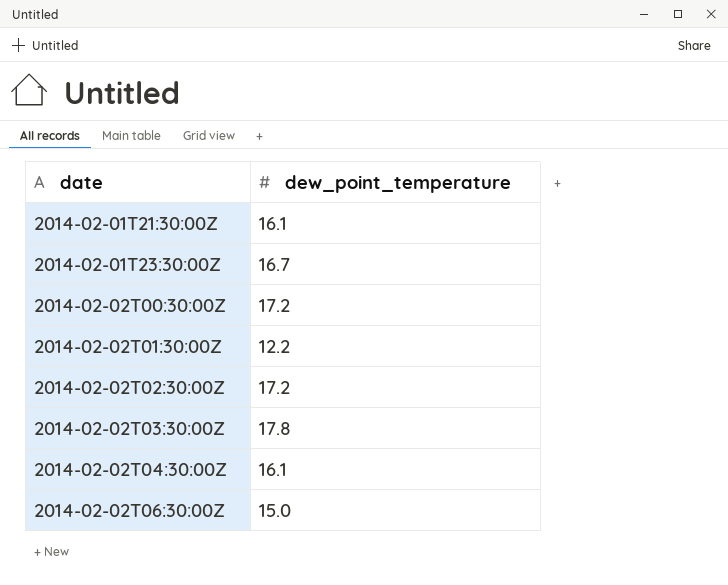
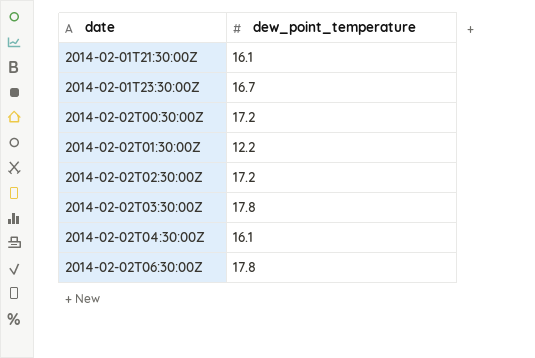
2014-02-02T06:30:00Z | dew_point_temperature: 15.0 -> 17.8

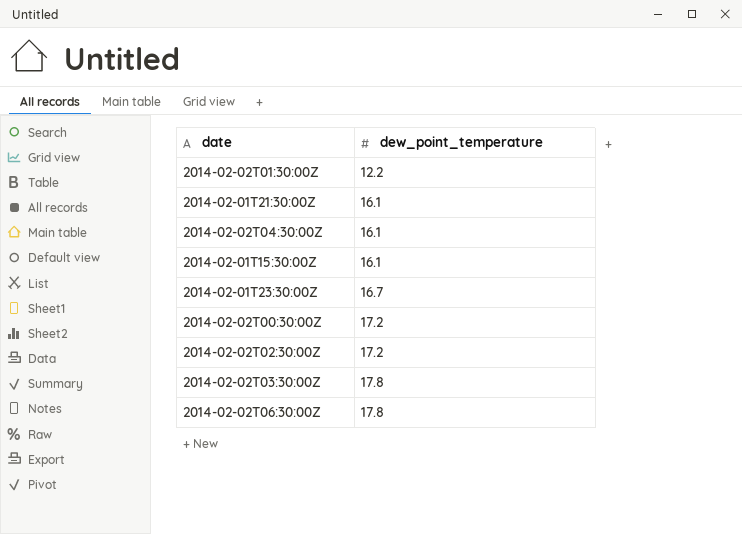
row order: date ascending -> dew_point_temperature ascending
row 2014-02-01T15:30:00Z: none -> 16.1

